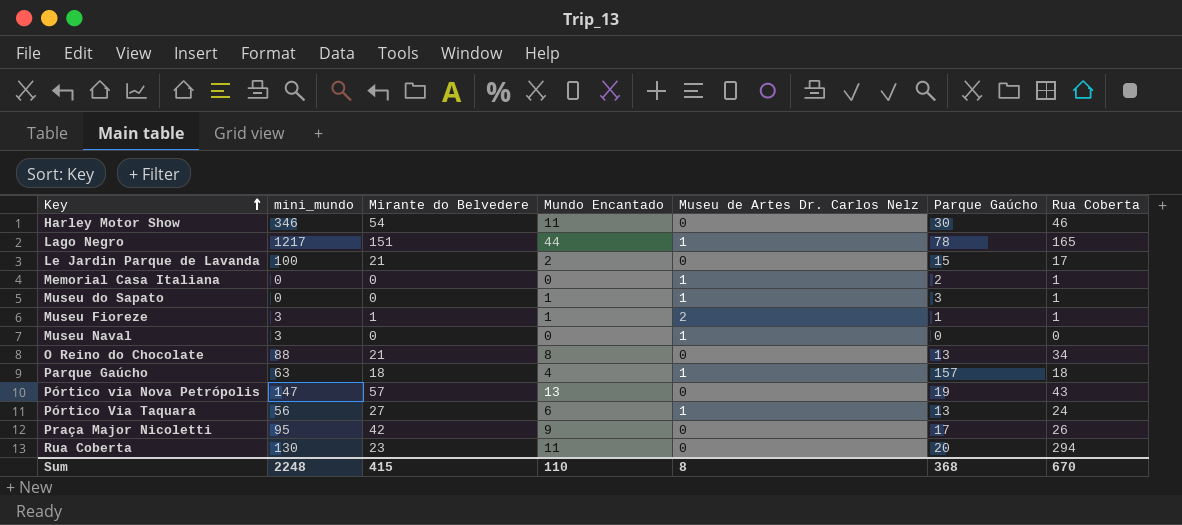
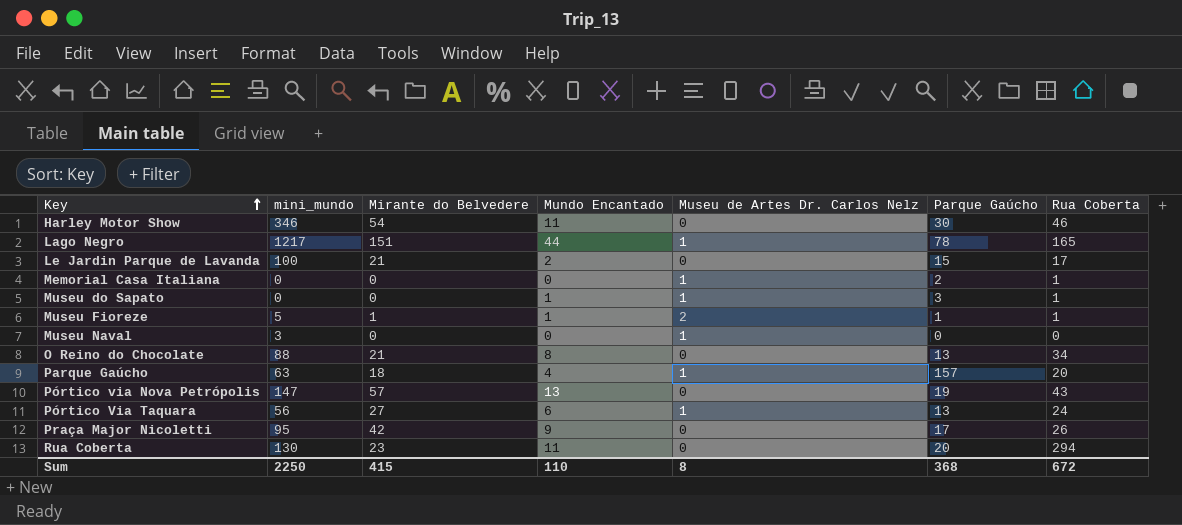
Museu Fioreze | mini_mundo: 3 -> 5
Parque Gaúcho | Rua Coberta: 18 -> 20
Sum | mini_mundo: 2248 -> 2250
Sum | Rua Coberta: 670 -> 672

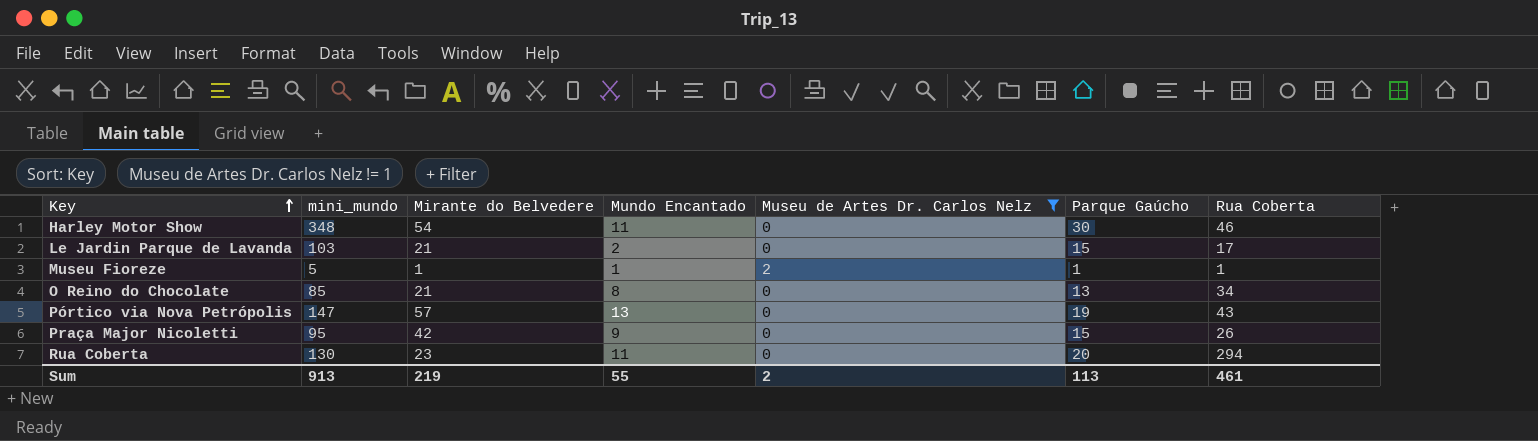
filter: none -> Museu de Artes Dr. Carlos Nelz != 1
Harley Motor Show | mini_mundo: 346 -> 348
Le Jardin Parque de Lavanda | mini_mundo: 100 -> 103
O Reino do Chocolate | mini_mundo: 88 -> 85
Praça Major Nicoletti | Parque Gaúcho: 17 -> 15
Sum | mini_mundo: 2250 -> 913
Sum | Mirante do Belvedere: 415 -> 219
Sum | Mundo Encantado: 110 -> 55
Sum | Museu de Artes Dr. Carlos Nelz: 8 -> 2
Sum | Parque Gaúcho: 368 -> 113
Sum | Rua Coberta: 672 -> 461

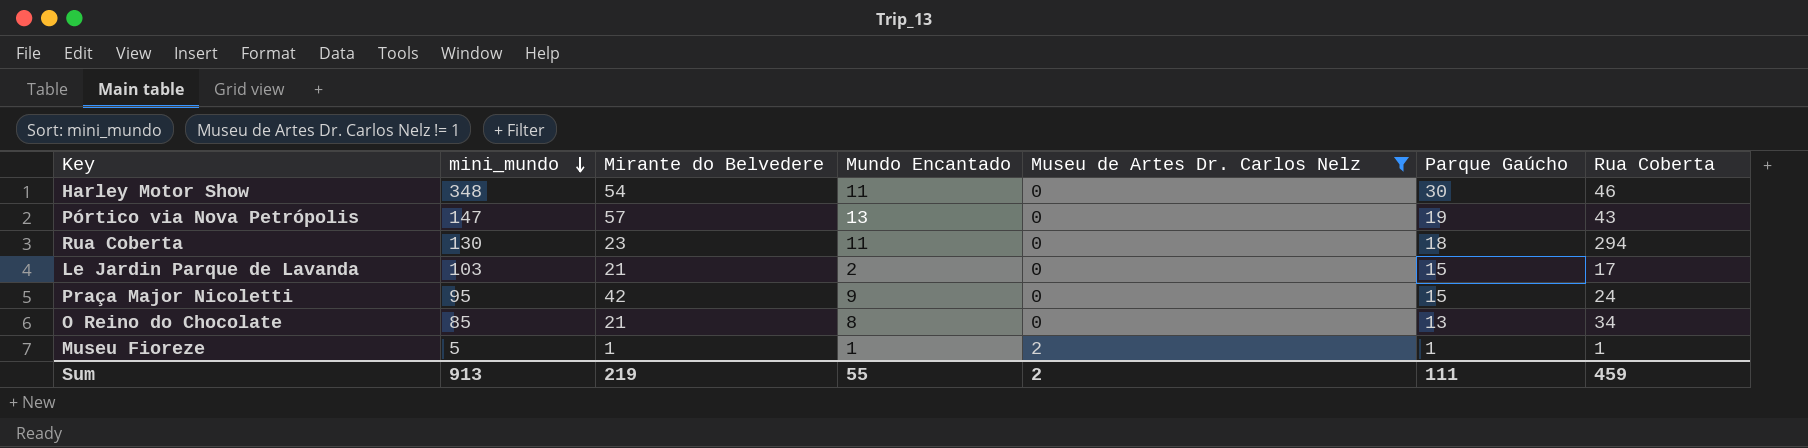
row order: Key ascending -> mini_mundo descending
Rua Coberta | Parque Gaúcho: 20 -> 18
Praça Major Nicoletti | Rua Coberta: 26 -> 24
Sum | Parque Gaúcho: 113 -> 111
Sum | Rua Coberta: 461 -> 459

